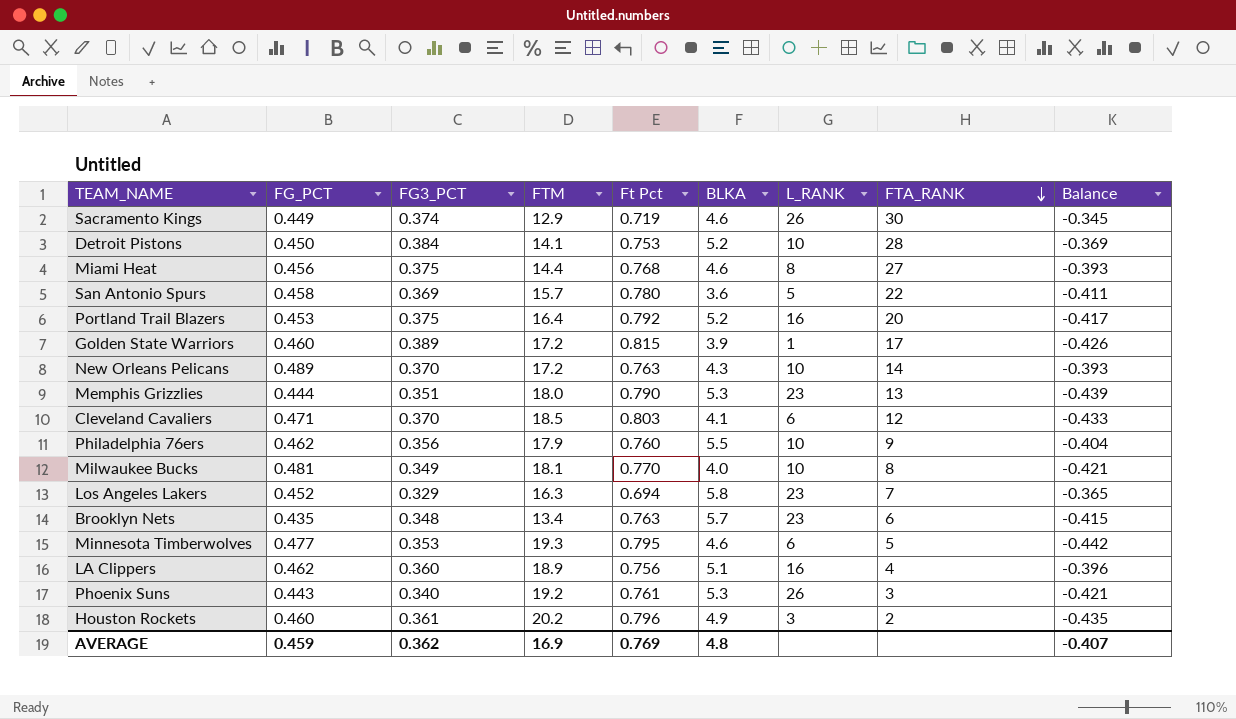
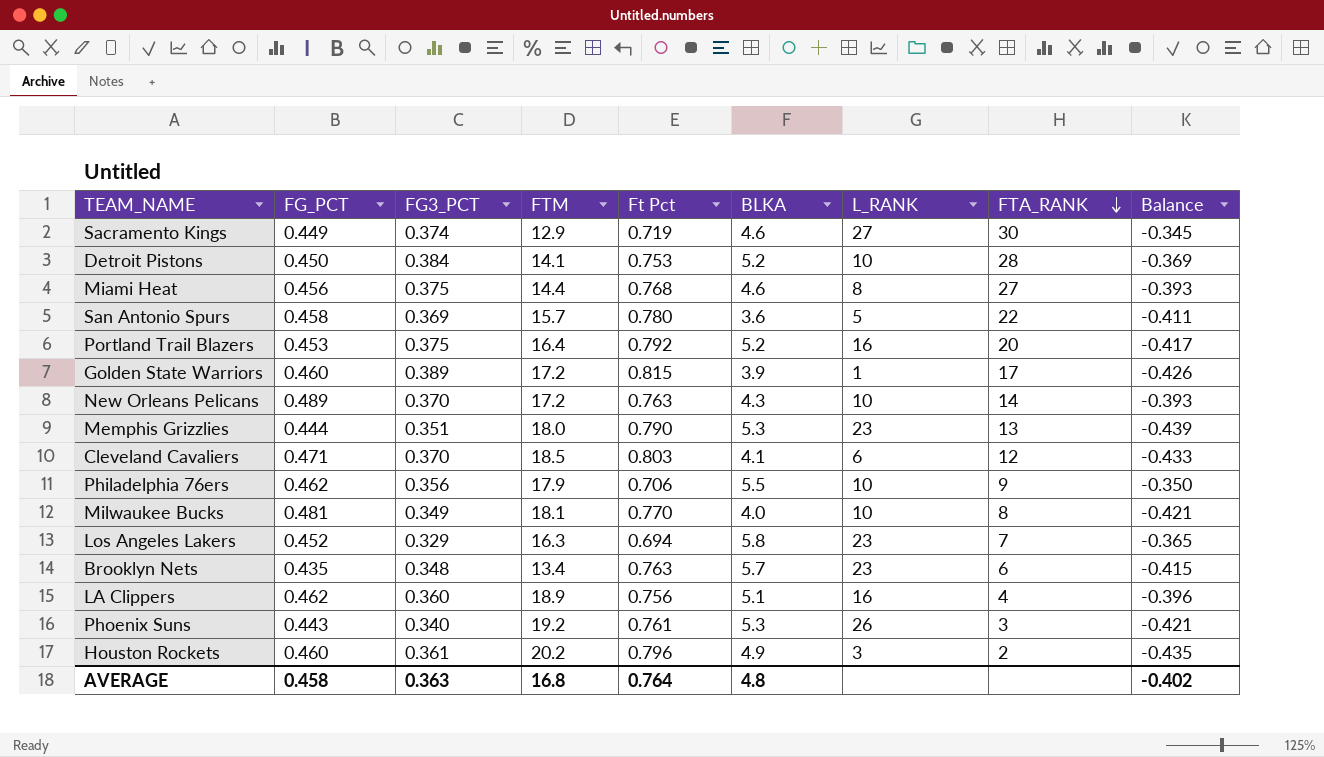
row Minnesota Timberwolves: 0.477 | 0.353 | 19.3 | 0.795 | 4.6 | 6 | 5 | -0.442 -> none
Sacramento Kings | L_RANK: 26 -> 27
Philadelphia 76ers | Ft Pct: 0.760 -> 0.706
Philadelphia 76ers | Balance: -0.404 -> -0.350
AVERAGE | FG_PCT: 0.459 -> 0.458
AVERAGE | FG3_PCT: 0.362 -> 0.363
AVERAGE | FTM: 16.9 -> 16.8
AVERAGE | Ft Pct: 0.769 -> 0.764
AVERAGE | Balance: -0.407 -> -0.402

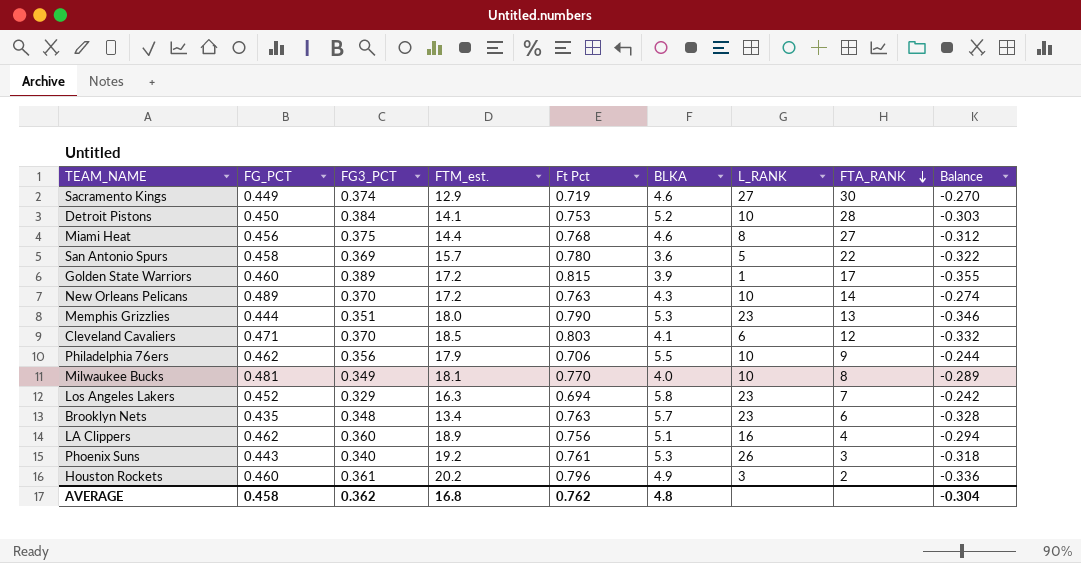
column name: FTM -> FTM_est.
column Balance | formula: [FG3_PCT] - [Ft Pct] -> [FG_PCT] - [Ft Pct]
row Portland Trail Blazers: 0.453 | 0.375 | 16.4 | 0.792 | 5.2 | 16 | 20 | -0.417 -> none
AVERAGE | FG3_PCT: 0.363 -> 0.362
AVERAGE | Ft Pct: 0.764 -> 0.762
AVERAGE | Balance: -0.402 -> -0.304

